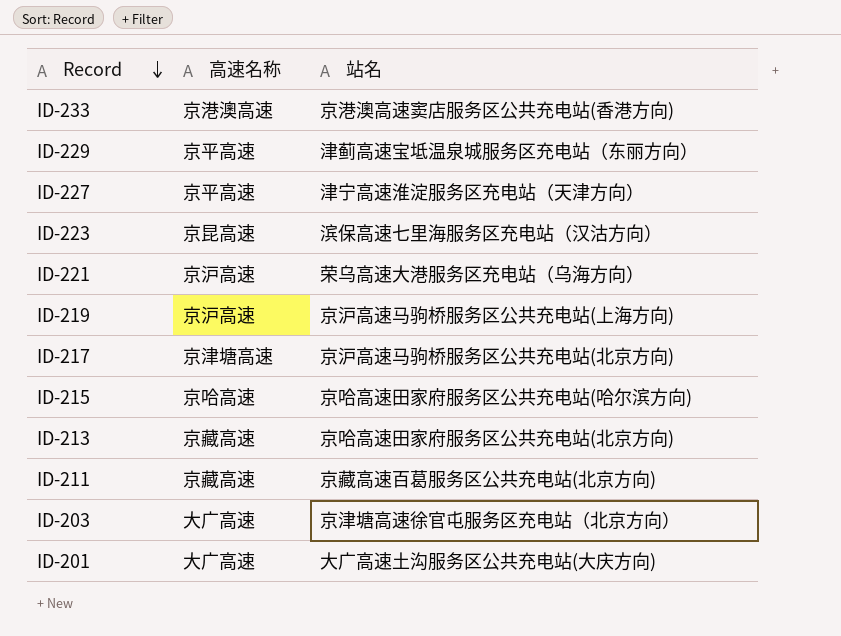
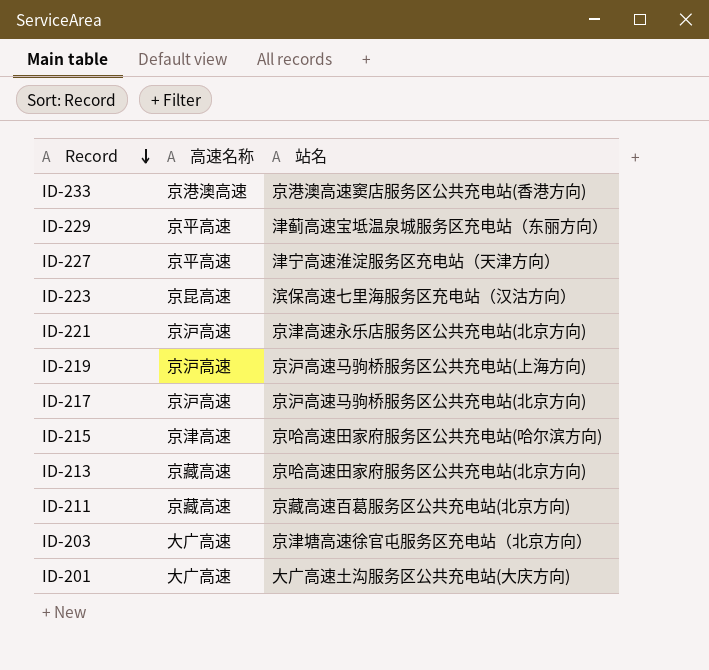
ID-221 | 站名: 荣乌高速大港服务区充电站（乌海方向） -> 京津高速永乐店服务区公共充电站(北京方向)
ID-217 | 高速名称: 京津塘高速 -> 京沪高速
ID-215 | 高速名称: 京哈高速 -> 京津高速

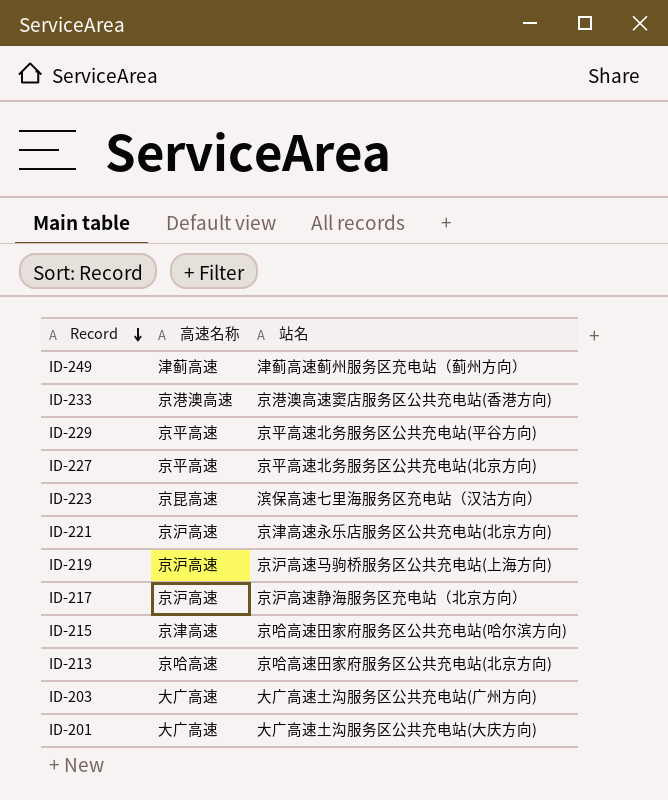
row ID-211: 京藏高速 | 京藏高速百葛服务区公共充电站(北京方向) -> none
row ID-249: none -> 津蓟高速 | 津蓟高速蓟州服务区充电站（蓟州方向）
ID-229 | 站名: 津蓟高速宝坻温泉城服务区充电站（东丽方向） -> 京平高速北务服务区公共充电站(平谷方向)
ID-227 | 站名: 津宁高速淮淀服务区充电站（天津方向） -> 京平高速北务服务区公共充电站(北京方向)
ID-217 | 站名: 京沪高速马驹桥服务区公共充电站(北京方向) -> 京沪高速静海服务区充电站（北京方向）
ID-213 | 高速名称: 京藏高速 -> 京哈高速
ID-203 | 站名: 京津塘高速徐官屯服务区充电站（北京方向） -> 大广高速土沟服务区公共充电站(广州方向)

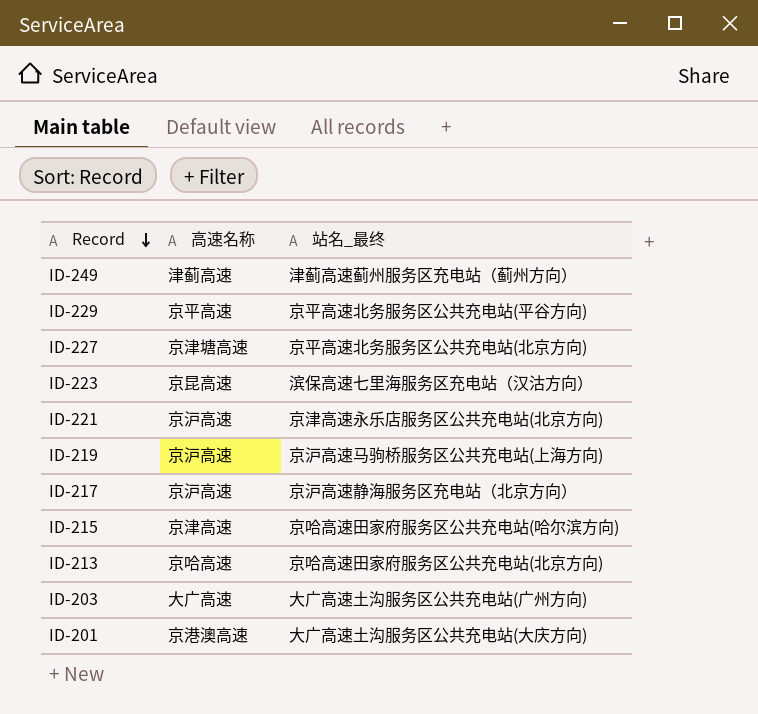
column name: 站名 -> 站名_最终
row ID-233: 京港澳高速 | 京港澳高速窦店服务区公共充电站(香港方向) -> none
ID-227 | 高速名称: 京平高速 -> 京津塘高速
ID-201 | 高速名称: 大广高速 -> 京港澳高速

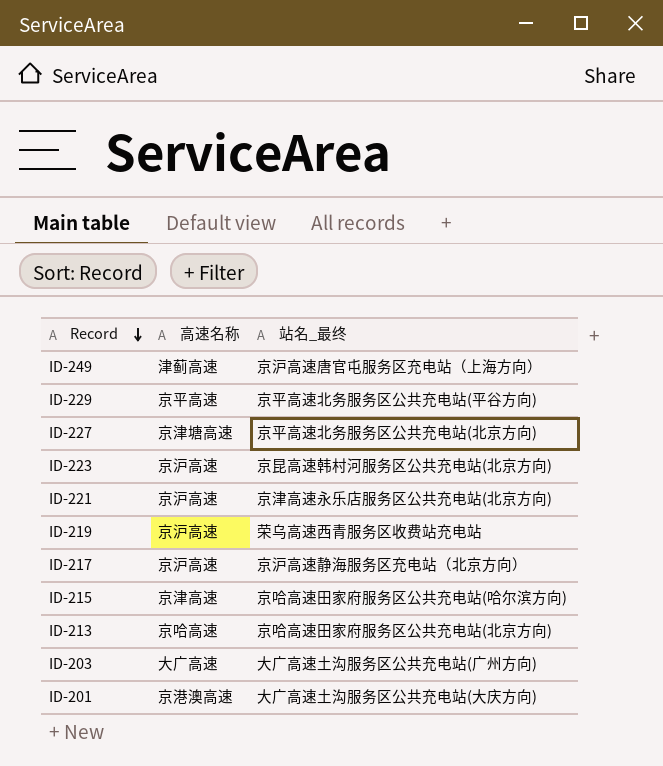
ID-249 | 站名_最终: 津蓟高速蓟州服务区充电站（蓟州方向） -> 京沪高速唐官屯服务区充电站（上海方向）
ID-223 | 高速名称: 京昆高速 -> 京沪高速
ID-223 | 站名_最终: 滨保高速七里海服务区充电站（汉沽方向） -> 京昆高速韩村河服务区公共充电站(北京方向)
ID-219 | 站名_最终: 京沪高速马驹桥服务区公共充电站(上海方向) -> 荣乌高速西青服务区收费站充电站

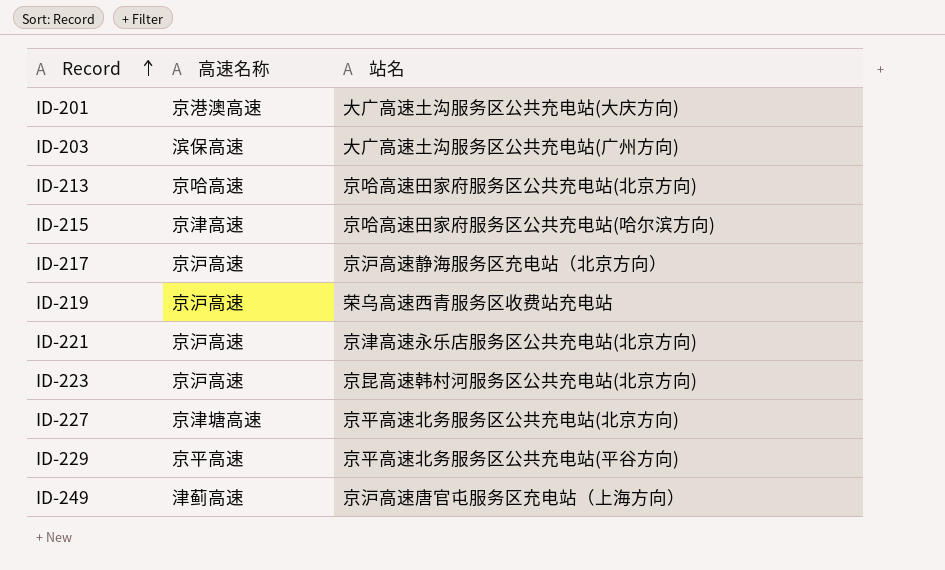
row order: Record descending -> Record ascending
column name: 站名_最终 -> 站名
ID-203 | 高速名称: 大广高速 -> 滨保高速

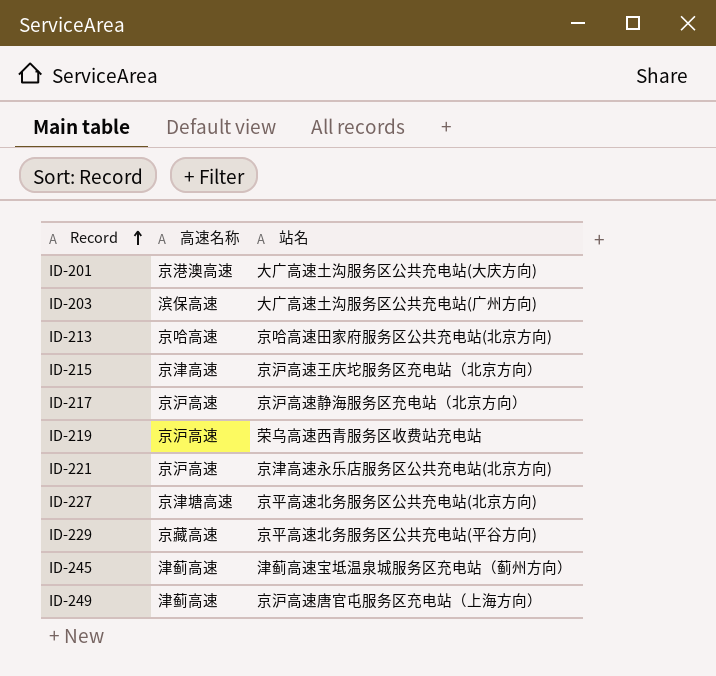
row ID-223: 京沪高速 | 京昆高速韩村河服务区公共充电站(北京方向) -> none
ID-215 | 站名: 京哈高速田家府服务区公共充电站(哈尔滨方向) -> 京沪高速王庆坨服务区充电站（北京方向）
ID-229 | 高速名称: 京平高速 -> 京藏高速
row ID-245: none -> 津蓟高速 | 津蓟高速宝坻温泉城服务区充电站（蓟州方向）

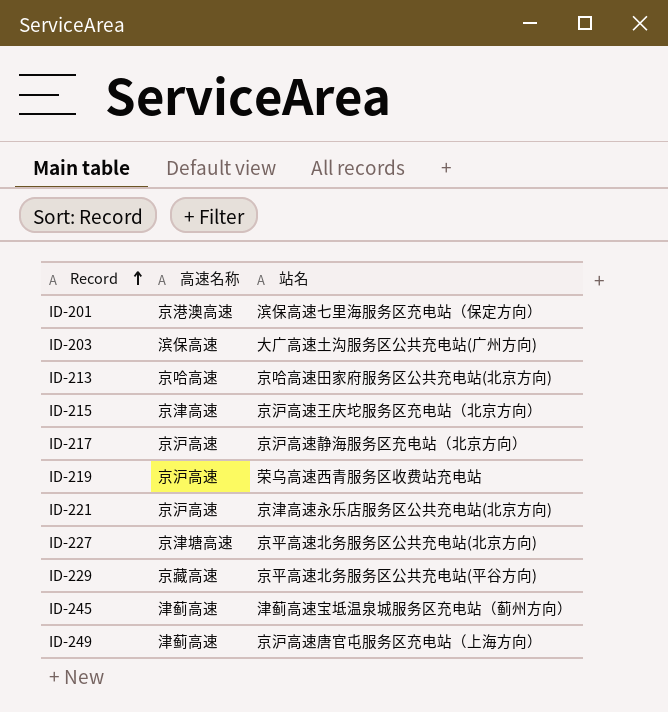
ID-201 | 站名: 大广高速土沟服务区公共充电站(大庆方向) -> 滨保高速七里海服务区充电站（保定方向）

